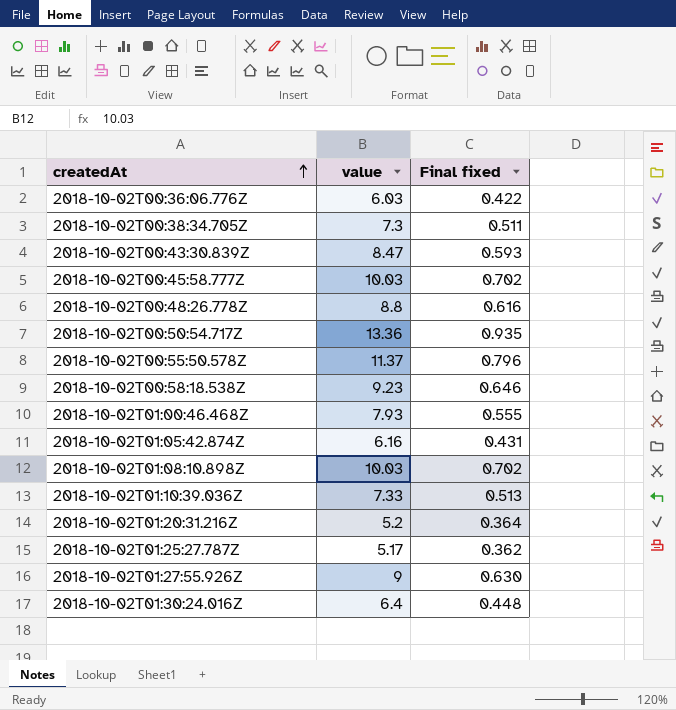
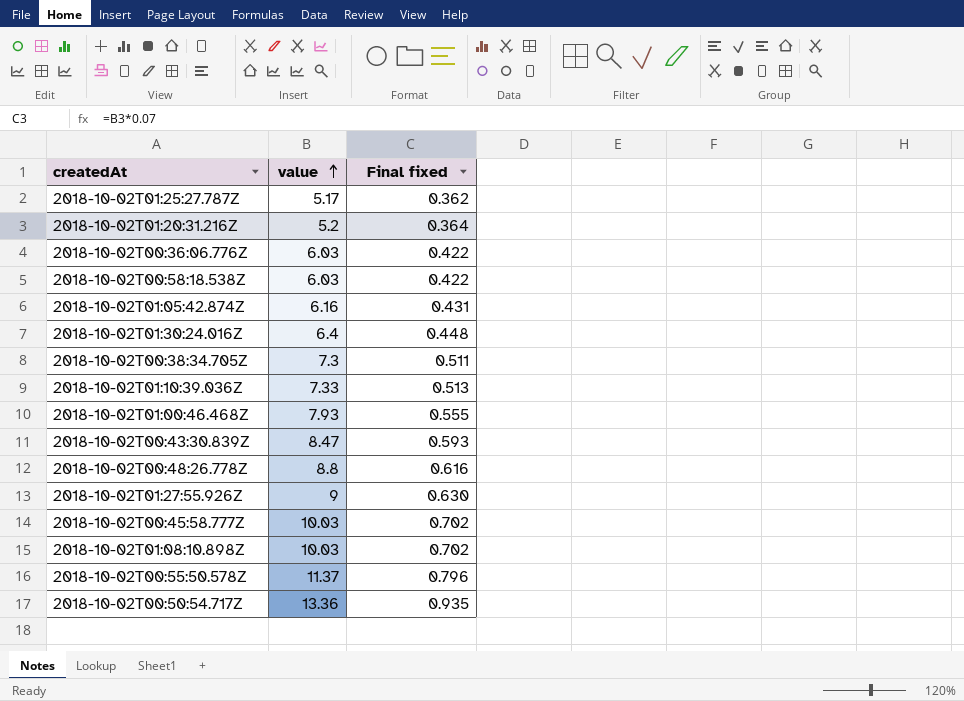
row order: createdAt ascending -> value ascending
2018-10-02T00:58:18.538Z | value: 9.23 -> 6.03
2018-10-02T00:58:18.538Z | Final fixed: 0.646 -> 0.422

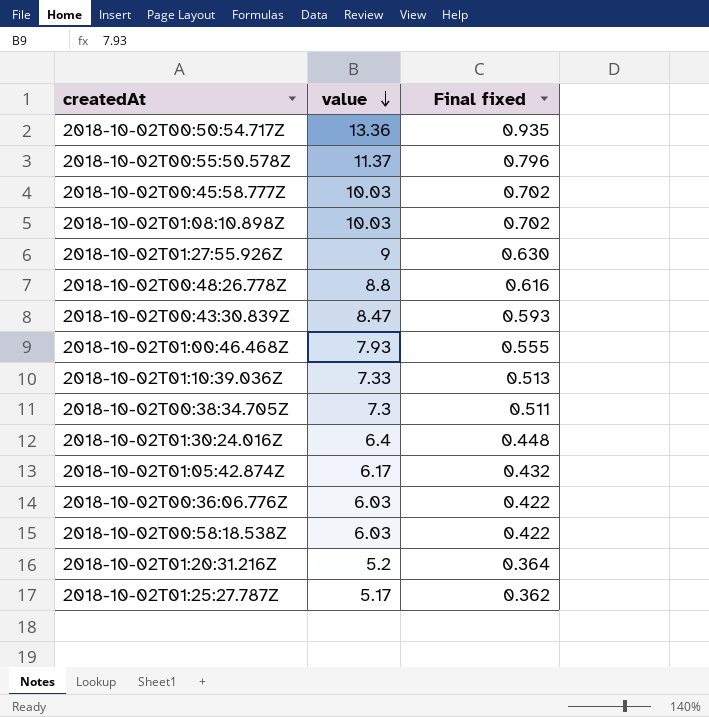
row order: value ascending -> value descending
2018-10-02T01:05:42.874Z | value: 6.16 -> 6.17
2018-10-02T01:05:42.874Z | Final fixed: 0.431 -> 0.432

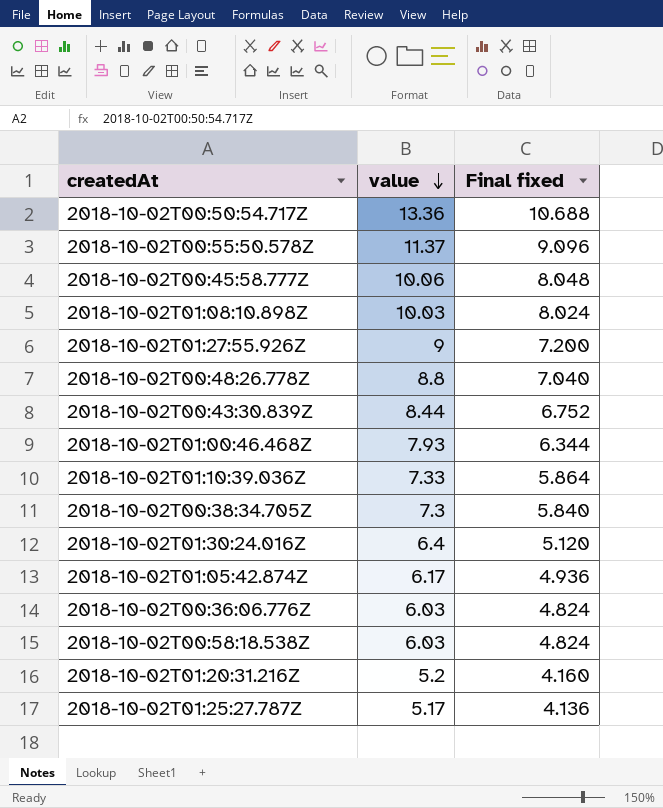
column Final fixed | formula: [value] * 0.07 -> [value] * 0.8
2018-10-02T00:45:58.777Z | value: 10.03 -> 10.06
2018-10-02T00:43:30.839Z | value: 8.47 -> 8.44

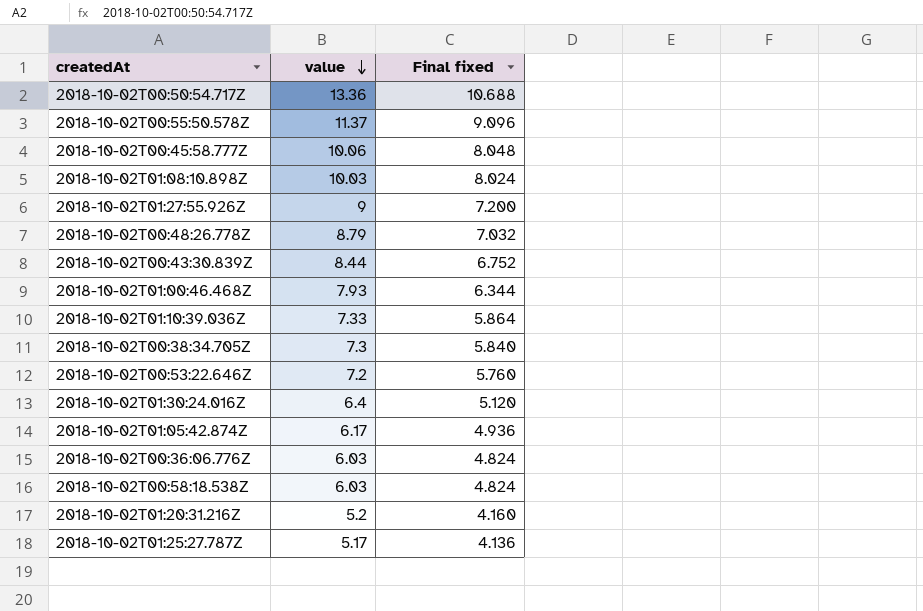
2018-10-02T00:48:26.778Z | value: 8.8 -> 8.79
2018-10-02T00:48:26.778Z | Final fixed: 7.040 -> 7.032
row 2018-10-02T00:53:22.646Z: none -> 7.2 | 5.760

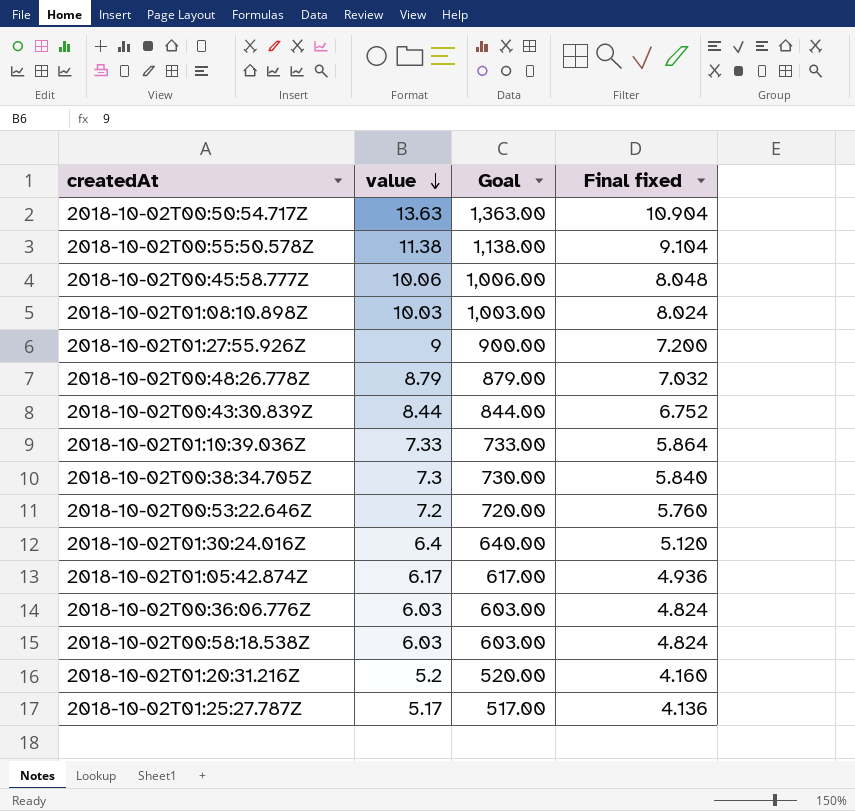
column Goal | formula: none -> [value] * 100
row 2018-10-02T01:00:46.468Z: 7.93 | 6.344 -> none
2018-10-02T00:50:54.717Z | value: 13.36 -> 13.63
2018-10-02T00:50:54.717Z | Final fixed: 10.688 -> 10.904
2018-10-02T00:55:50.578Z | value: 11.37 -> 11.38
2018-10-02T00:55:50.578Z | Final fixed: 9.096 -> 9.104

